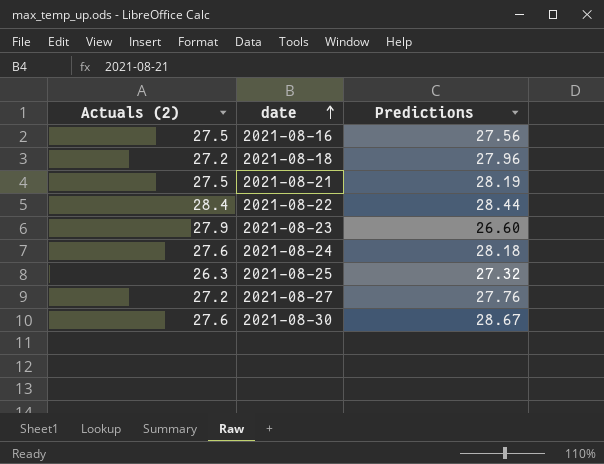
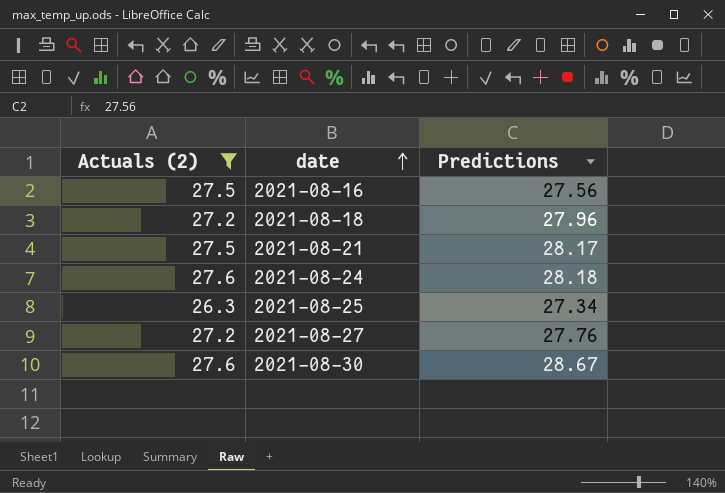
filter: none -> Actuals (2) <= 27.6
2021-08-21 | Predictions: 28.19 -> 28.17
2021-08-25 | Predictions: 27.32 -> 27.34

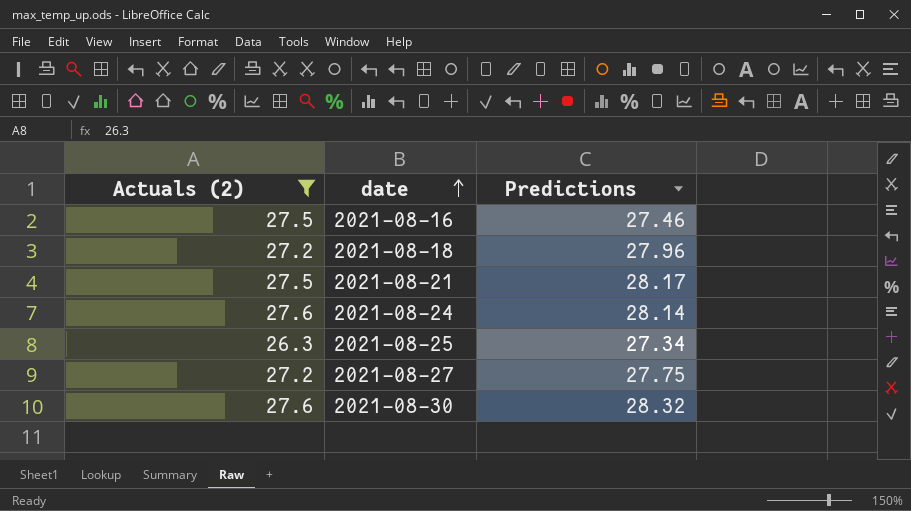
2021-08-16 | Predictions: 27.56 -> 27.46
2021-08-24 | Predictions: 28.18 -> 28.14
2021-08-27 | Predictions: 27.76 -> 27.75
2021-08-30 | Predictions: 28.67 -> 28.32

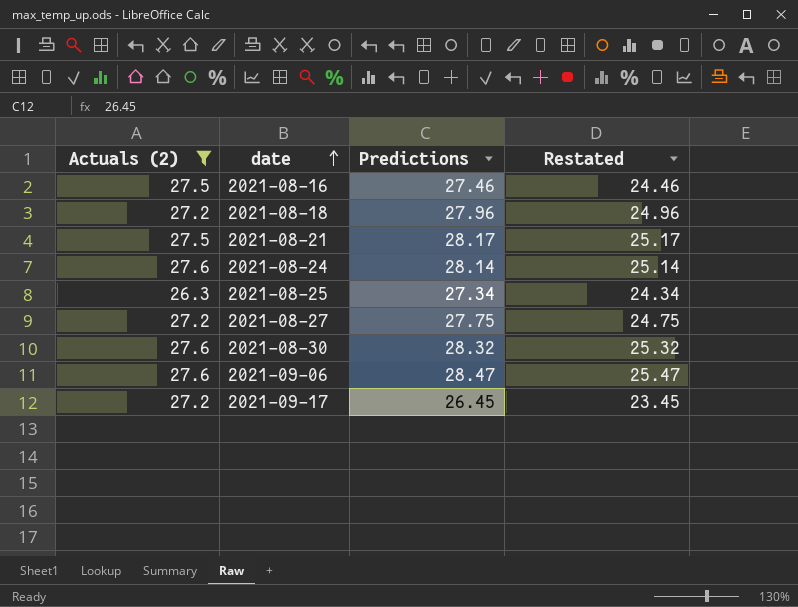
column Restated | formula: none -> [Predictions] - 3
row 2021-09-06: none -> 27.6 | 28.47 | 25.47
row 2021-09-17: none -> 27.2 | 26.45 | 23.45

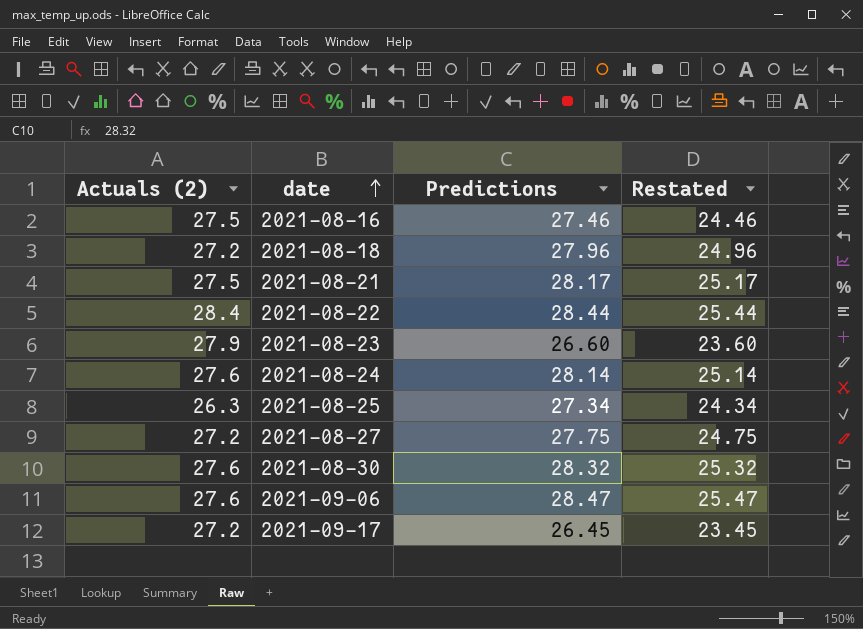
filter: Actuals (2) <= 27.6 -> none

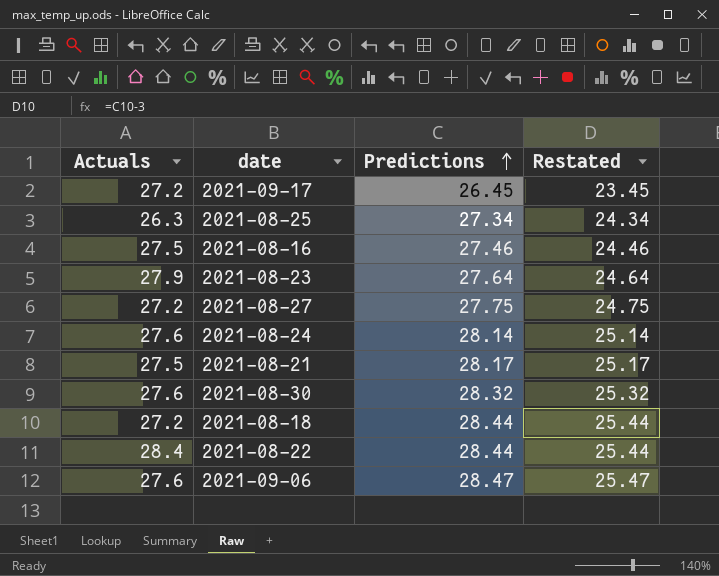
row order: date ascending -> Predictions ascending
column name: Actuals (2) -> Actuals
2021-08-23 | Predictions: 26.60 -> 27.64
2021-08-23 | Restated: 23.60 -> 24.64
2021-08-18 | Predictions: 27.96 -> 28.44
2021-08-18 | Restated: 24.96 -> 25.44

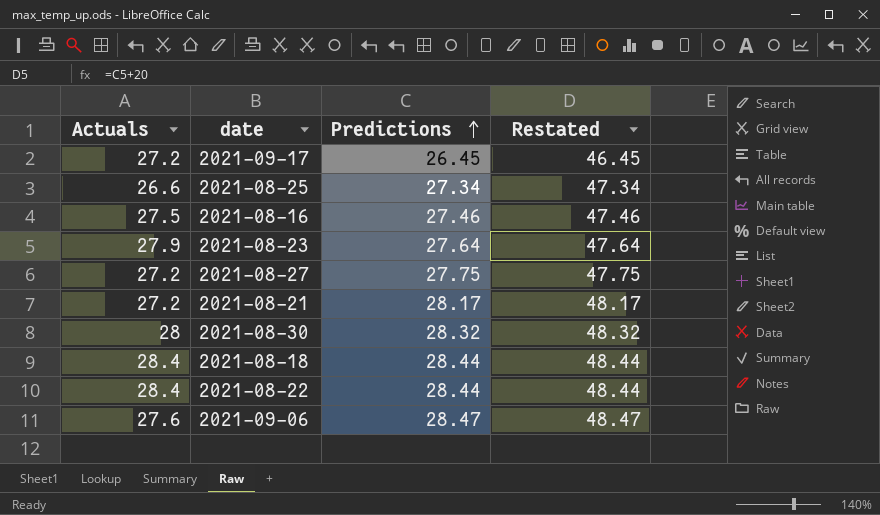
column Restated | formula: [Predictions] - 3 -> [Predictions] + 20
row 2021-08-24: 27.6 | 28.14 | 25.14 -> none
2021-08-25 | Actuals: 26.3 -> 26.6
2021-08-21 | Actuals: 27.5 -> 27.2
2021-08-30 | Actuals: 27.6 -> 28
2021-08-18 | Actuals: 27.2 -> 28.4

